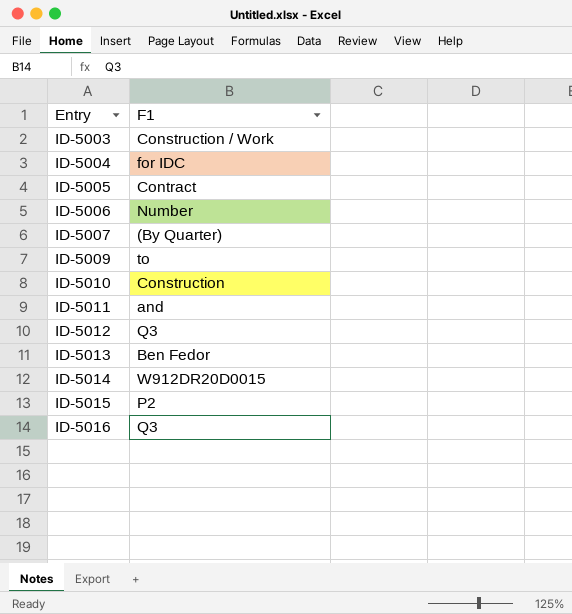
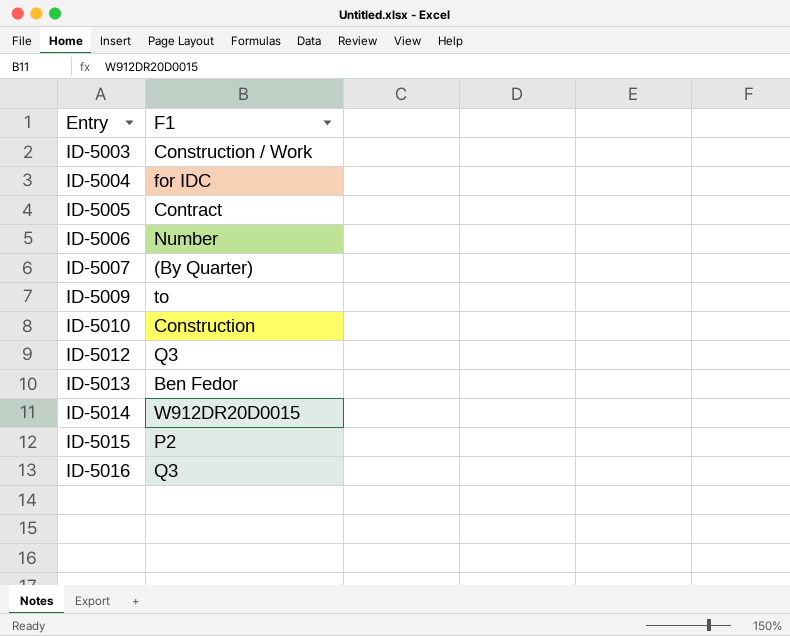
row ID-5011: and -> none

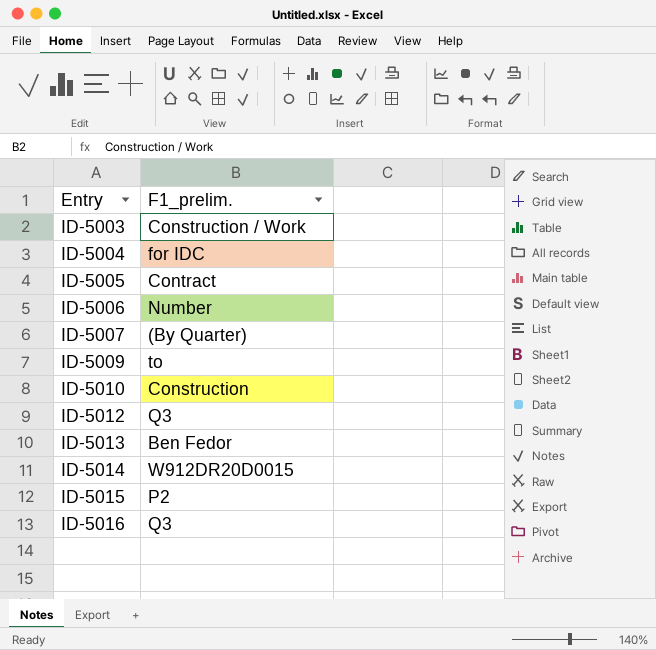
column name: F1 -> F1_prelim.

